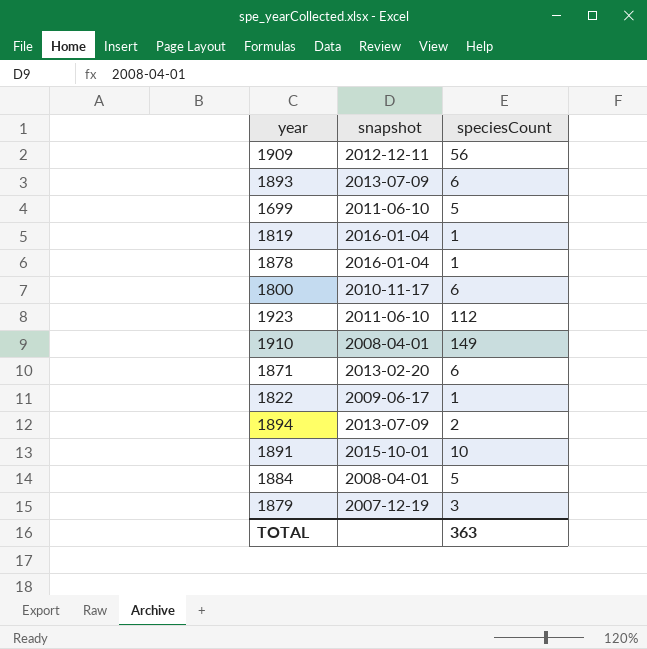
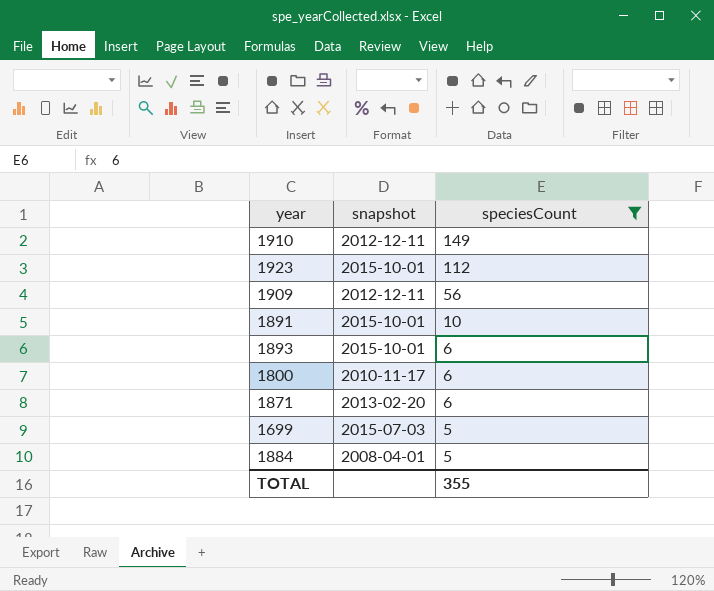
filter: none -> speciesCount >= 5
row order: none -> speciesCount descending
1910 | snapshot: 2008-04-01 -> 2012-12-11
1923 | snapshot: 2011-06-10 -> 2015-10-01
1893 | snapshot: 2013-07-09 -> 2015-10-01
1699 | snapshot: 2011-06-10 -> 2015-07-03
TOTAL | speciesCount: 363 -> 355

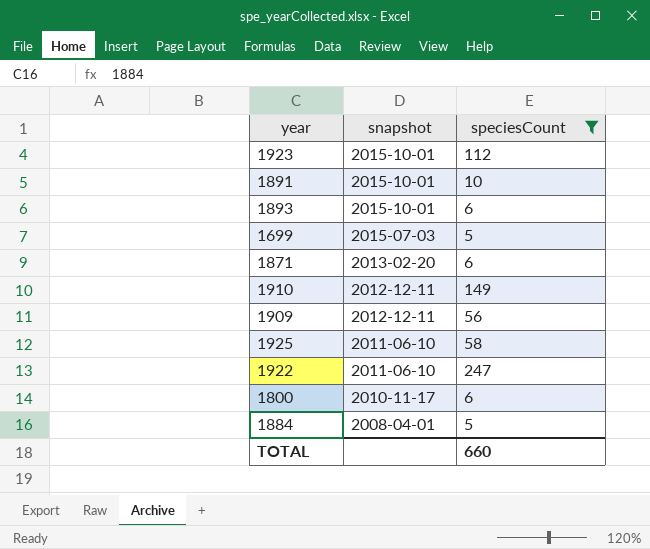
row order: speciesCount descending -> snapshot descending
row 1925: none -> 2011-06-10 | 58
row 1922: none -> 2011-06-10 | 247
TOTAL | speciesCount: 355 -> 660

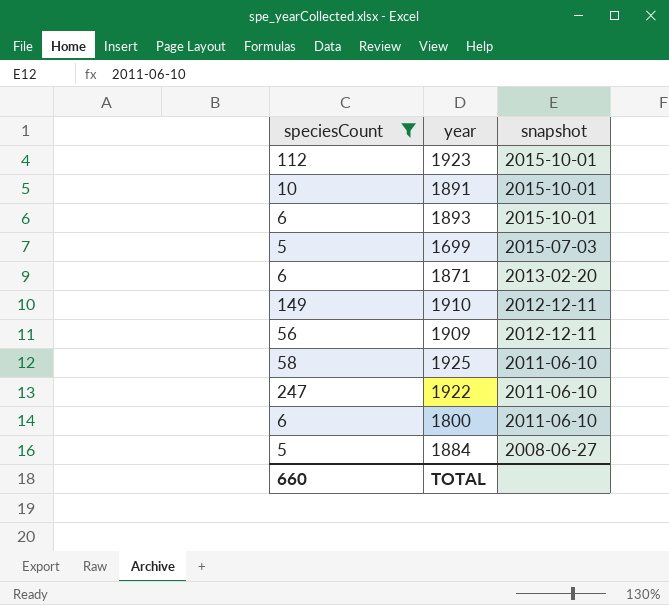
column speciesCount | position: 3 -> 1
1800 | snapshot: 2010-11-17 -> 2011-06-10
1884 | snapshot: 2008-04-01 -> 2008-06-27

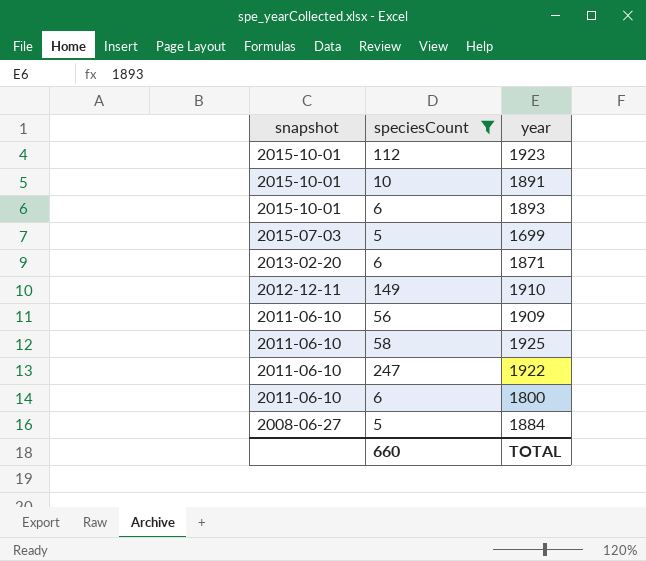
column snapshot | position: 3 -> 1
1909 | snapshot: 2012-12-11 -> 2011-06-10

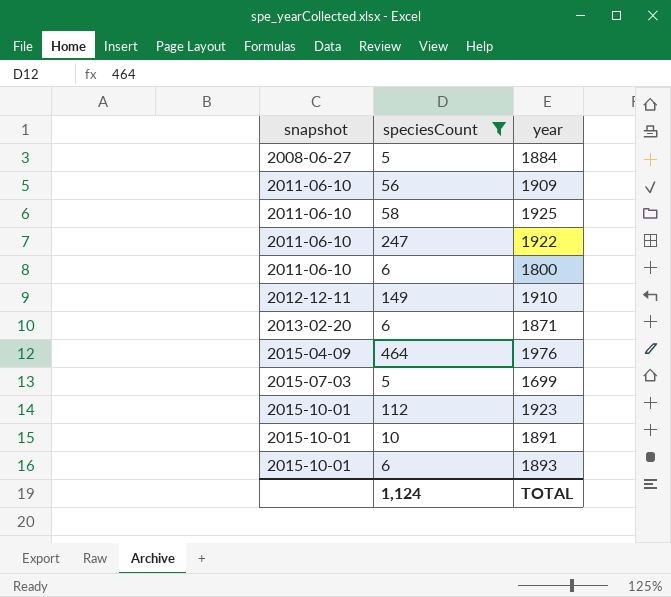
row order: snapshot descending -> snapshot ascending
row 1976: none -> 2015-04-09 | 464
TOTAL | speciesCount: 660 -> 1,124

